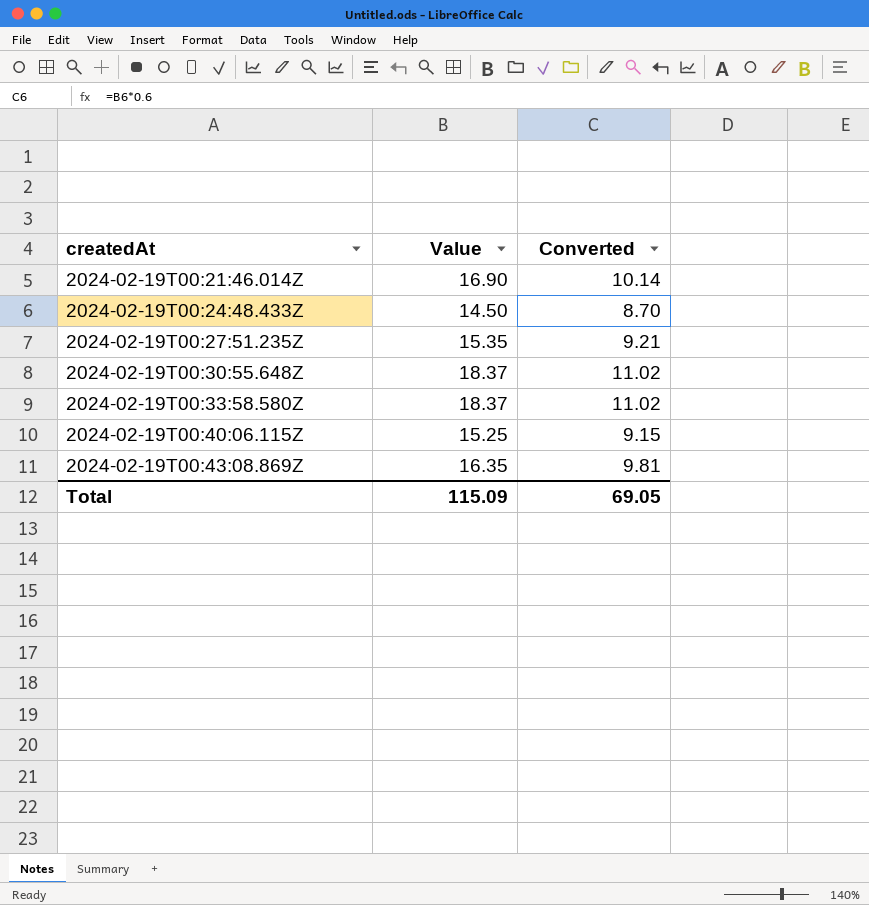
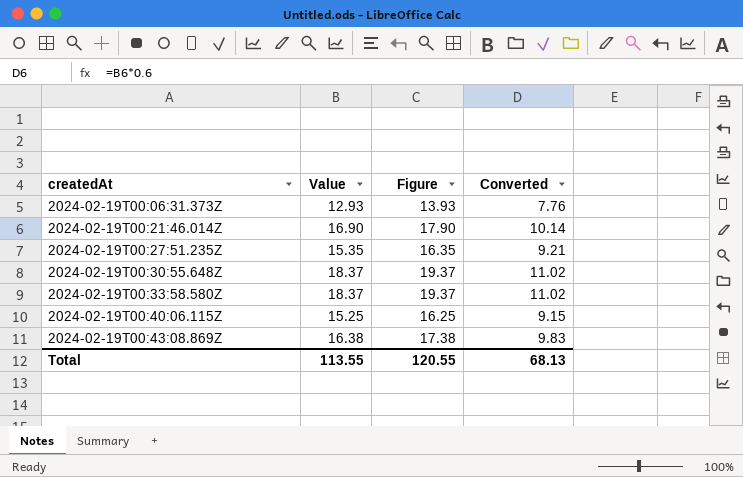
column Figure | formula: none -> [Value] + 1
row 2024-02-19T00:24:48.433Z: 14.50 | 8.70 -> none
row 2024-02-19T00:06:31.373Z: none -> 12.93 | 13.93 | 7.76
2024-02-19T00:43:08.869Z | Value: 16.35 -> 16.38
2024-02-19T00:43:08.869Z | Converted: 9.81 -> 9.83
Total | Value: 115.09 -> 113.55
Total | Converted: 69.05 -> 68.13

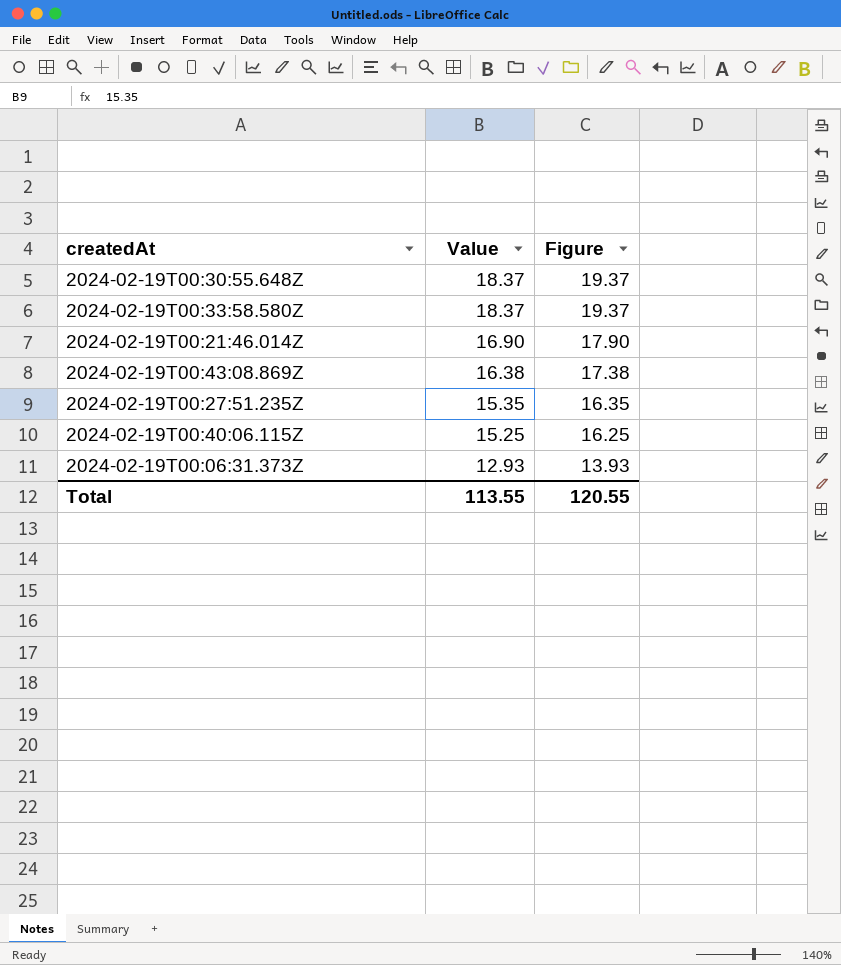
row order: createdAt ascending -> Value descending
column Converted | formula: [Value] * 0.6 -> none

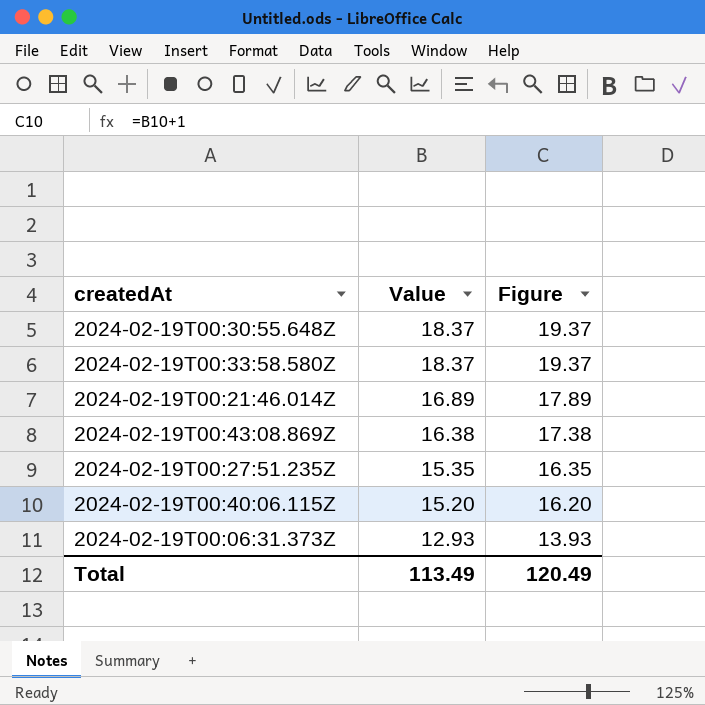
2024-02-19T00:21:46.014Z | Value: 16.90 -> 16.89
2024-02-19T00:21:46.014Z | Figure: 17.90 -> 17.89
2024-02-19T00:40:06.115Z | Value: 15.25 -> 15.20
2024-02-19T00:40:06.115Z | Figure: 16.25 -> 16.20
Total | Value: 113.55 -> 113.49
Total | Figure: 120.55 -> 120.49

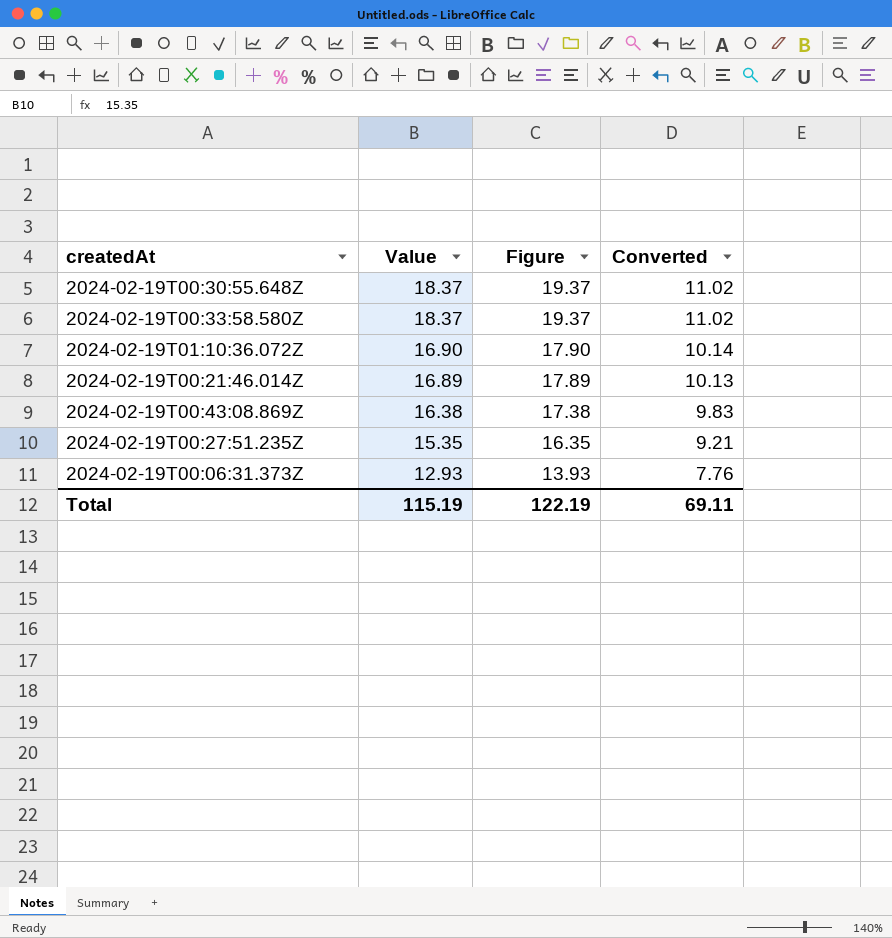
column Converted | formula: none -> [Value] * 0.6
row 2024-02-19T00:40:06.115Z: 15.20 | 16.20 -> none
row 2024-02-19T01:10:36.072Z: none -> 16.90 | 17.90 | 10.14
Total | Value: 113.49 -> 115.19
Total | Figure: 120.49 -> 122.19

